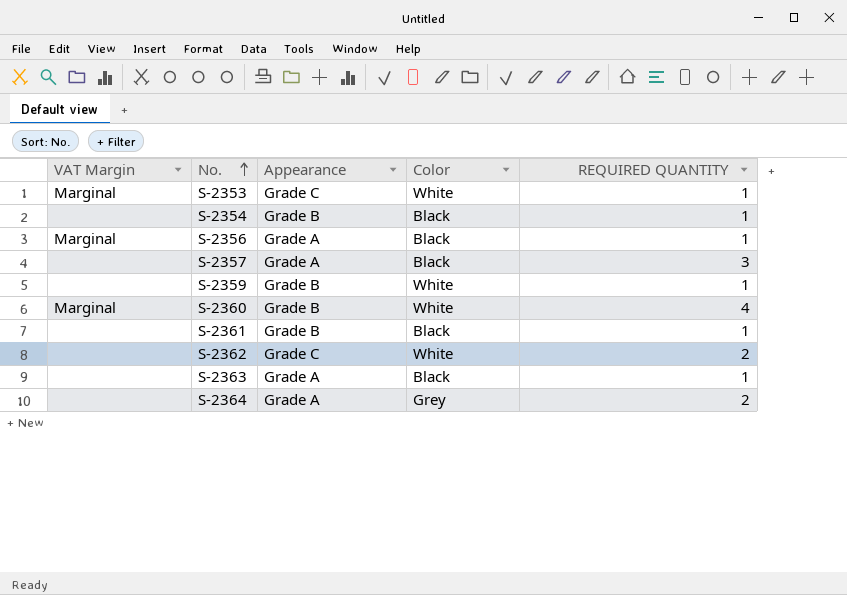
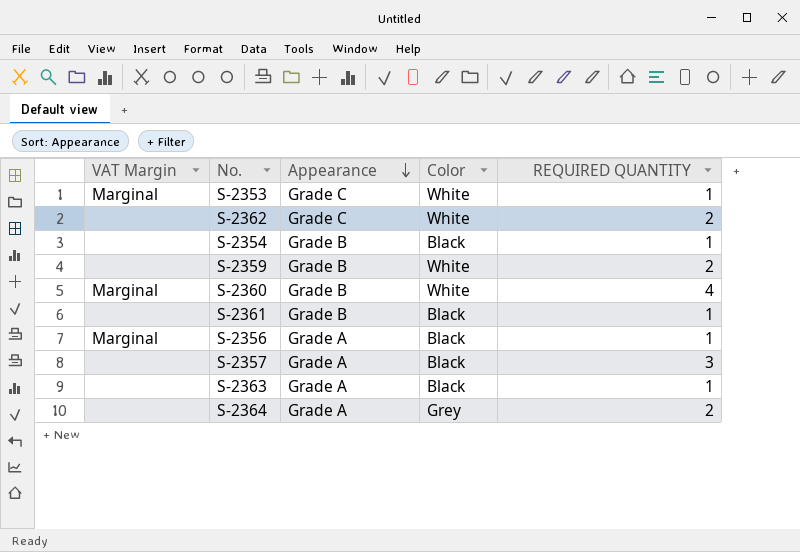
row order: No. ascending -> Appearance descending
S-2359 | REQUIRED QUANTITY: 1 -> 2

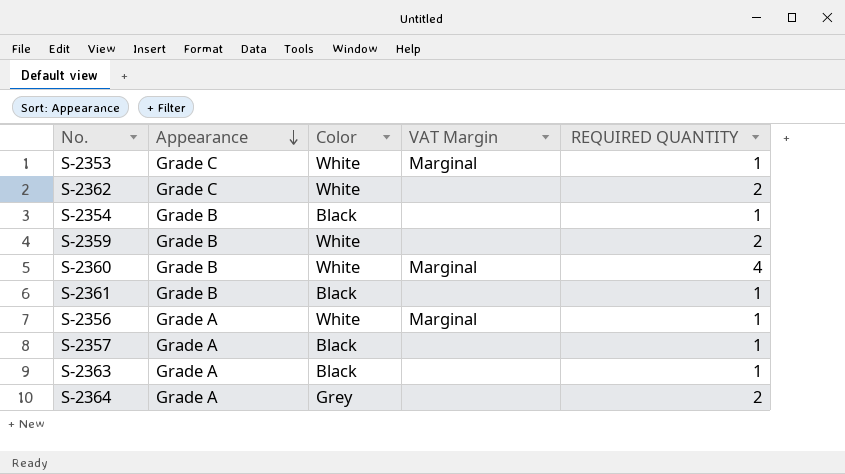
column VAT Margin | position: 1 -> 4
S-2356 | Color: Black -> White
S-2357 | REQUIRED QUANTITY: 3 -> 1

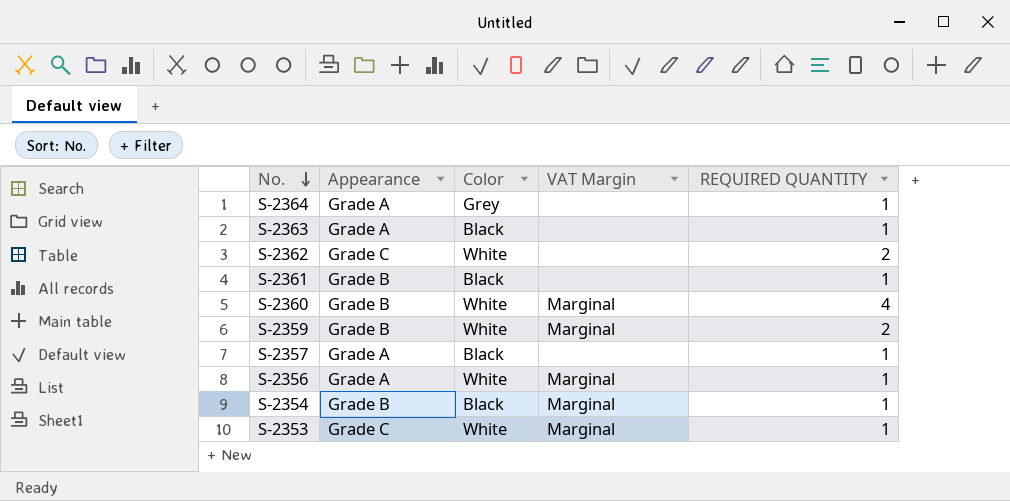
row order: Appearance descending -> No. descending
S-2364 | REQUIRED QUANTITY: 2 -> 1
S-2359 | VAT Margin: none -> Marginal
S-2354 | VAT Margin: none -> Marginal

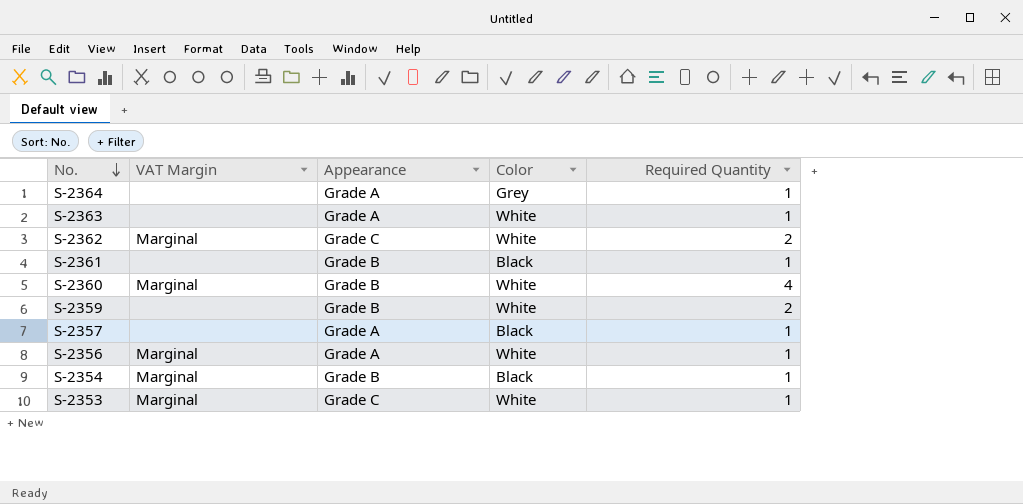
column VAT Margin | position: 4 -> 2
column name: REQUIRED QUANTITY -> Required Quantity
S-2363 | Color: Black -> White
S-2362 | VAT Margin: none -> Marginal
S-2359 | VAT Margin: Marginal -> none

